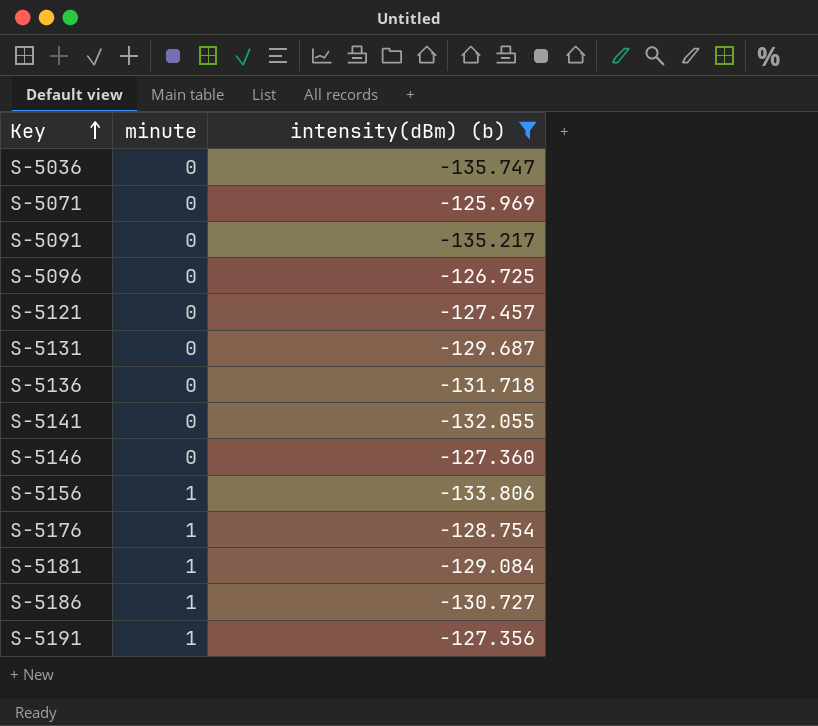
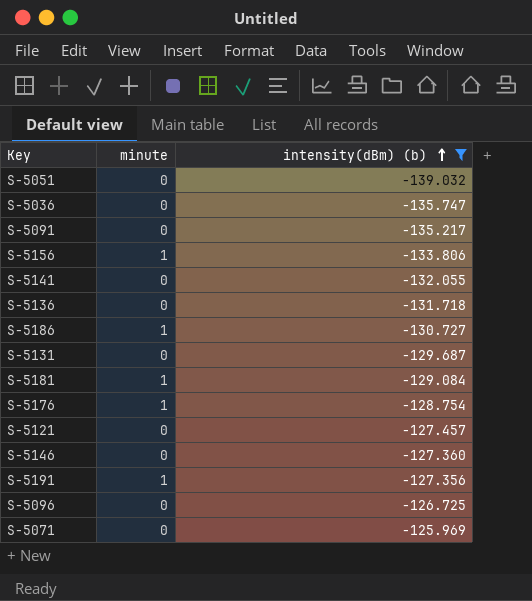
row order: Key ascending -> intensity(dBm) (b) ascending
row S-5051: none -> 0 | -139.032

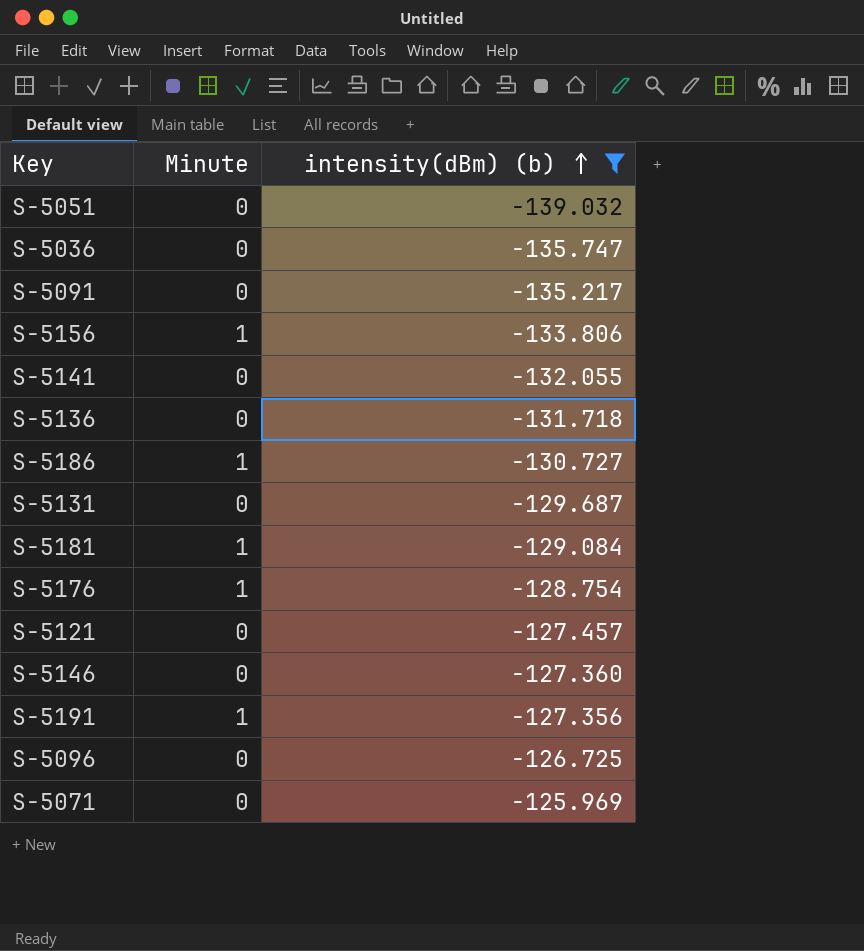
column name: minute -> Minute

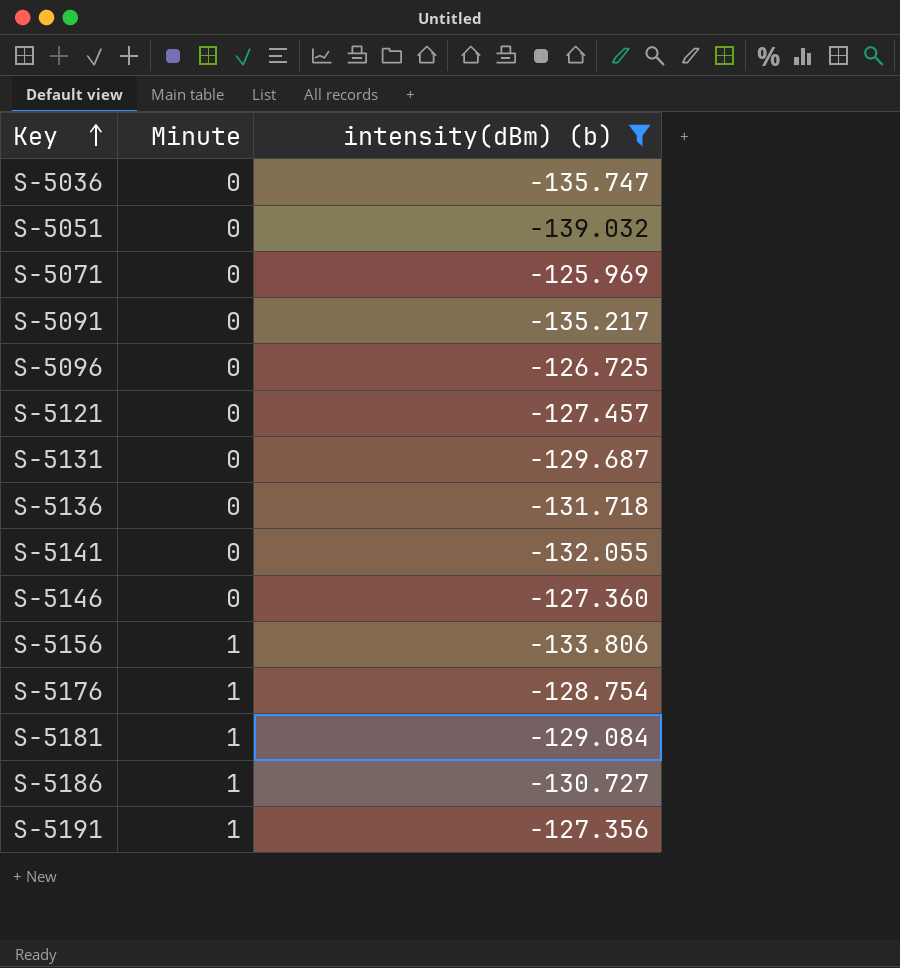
row order: intensity(dBm) (b) ascending -> Key ascending

